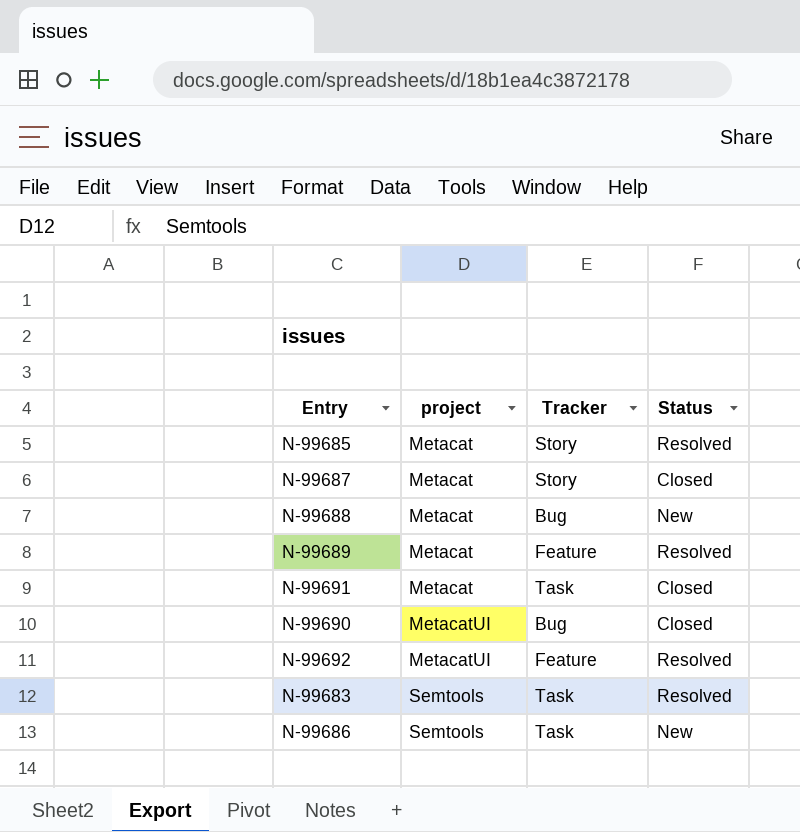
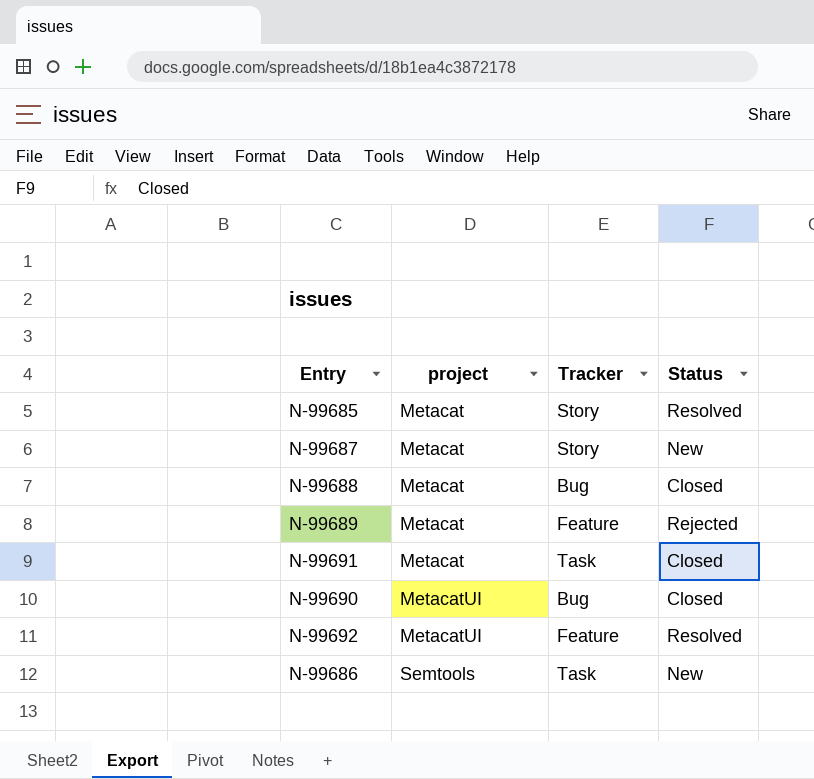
row N-99683: Semtools | Task | Resolved -> none
N-99687 | Status: Closed -> New
N-99688 | Status: New -> Closed
N-99689 | Status: Resolved -> Rejected

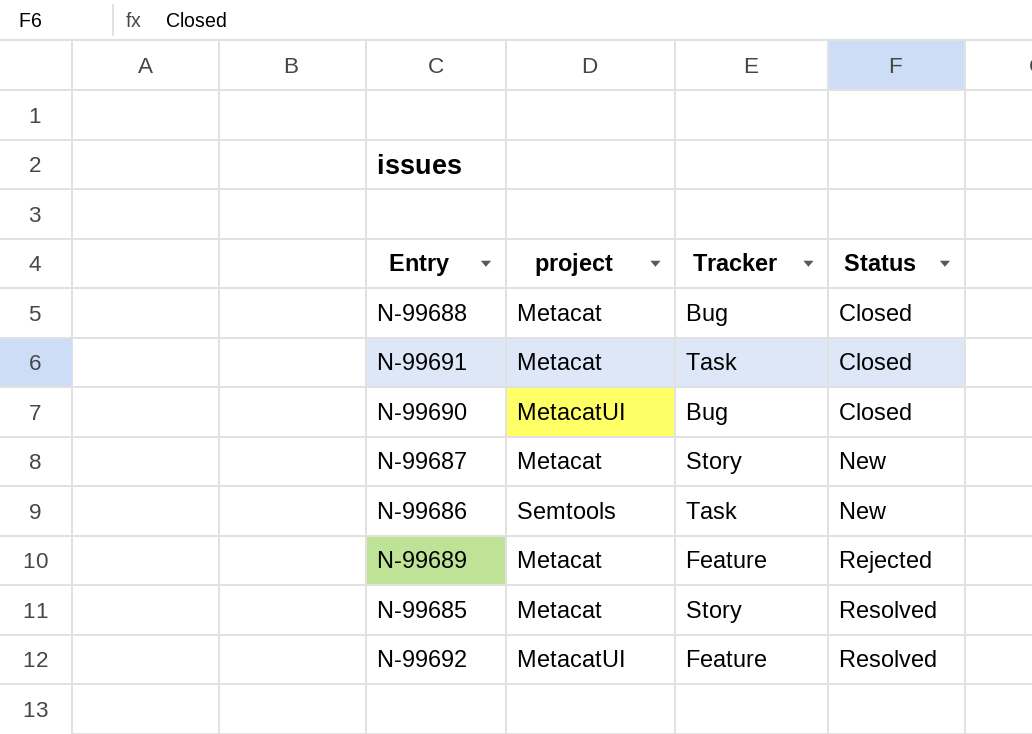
row order: project ascending -> Status ascending

